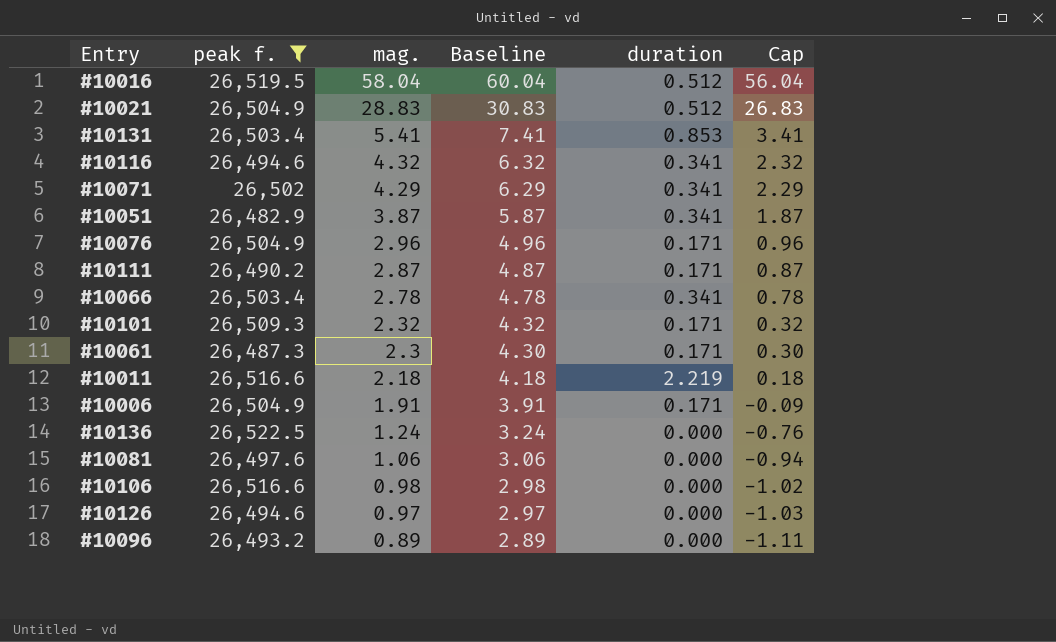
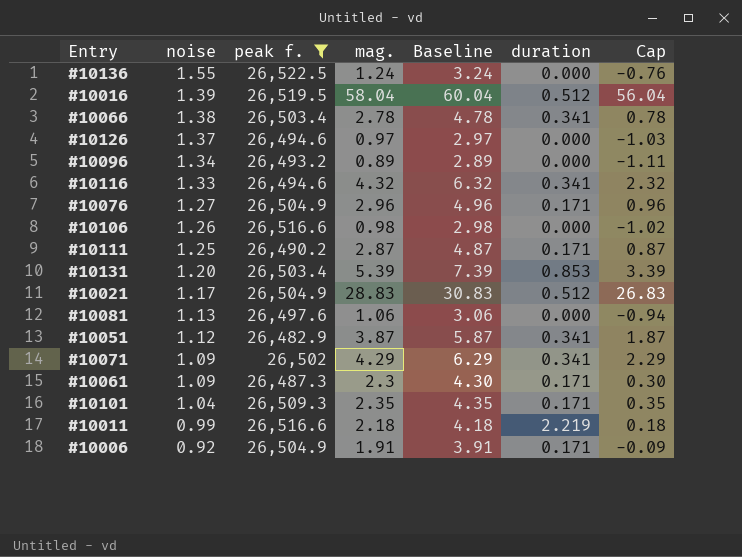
row order: mag. descending -> noise descending
column noise | position: none -> 2
#10131 | mag.: 5.41 -> 5.39
#10131 | Baseline: 7.41 -> 7.39
#10131 | Cap: 3.41 -> 3.39
#10101 | mag.: 2.32 -> 2.35
#10101 | Baseline: 4.32 -> 4.35
#10101 | Cap: 0.32 -> 0.35

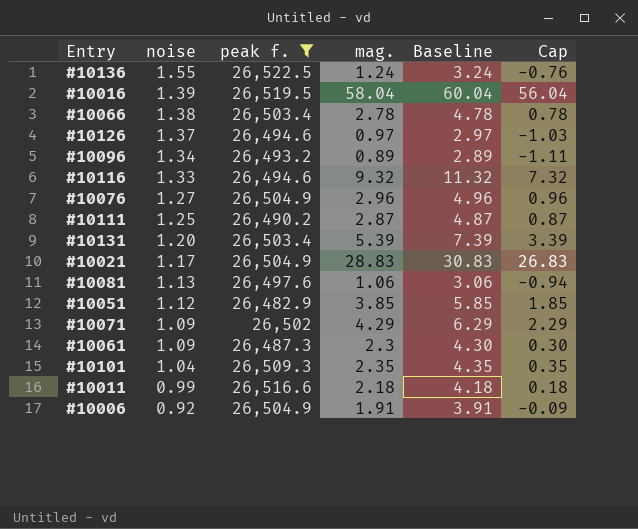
column duration | position: 6 -> none
row #10106: 1.26 | 26,516.6 | 0.98 | 2.98 | 0.000 | -1.02 -> none
#10116 | mag.: 4.32 -> 9.32
#10116 | Baseline: 6.32 -> 11.32
#10116 | Cap: 2.32 -> 7.32
#10051 | mag.: 3.87 -> 3.85
#10051 | Baseline: 5.87 -> 5.85
#10051 | Cap: 1.87 -> 1.85

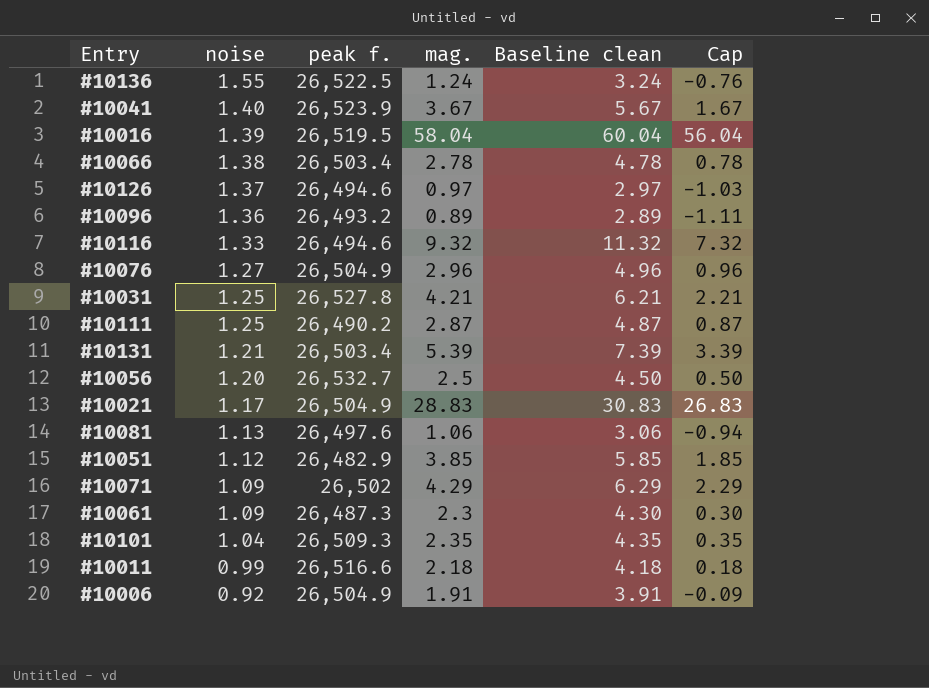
filter: peak f. <= 26,522.5 -> none
column name: Baseline -> Baseline clean
#10096 | noise: 1.34 -> 1.36
#10131 | noise: 1.20 -> 1.21

